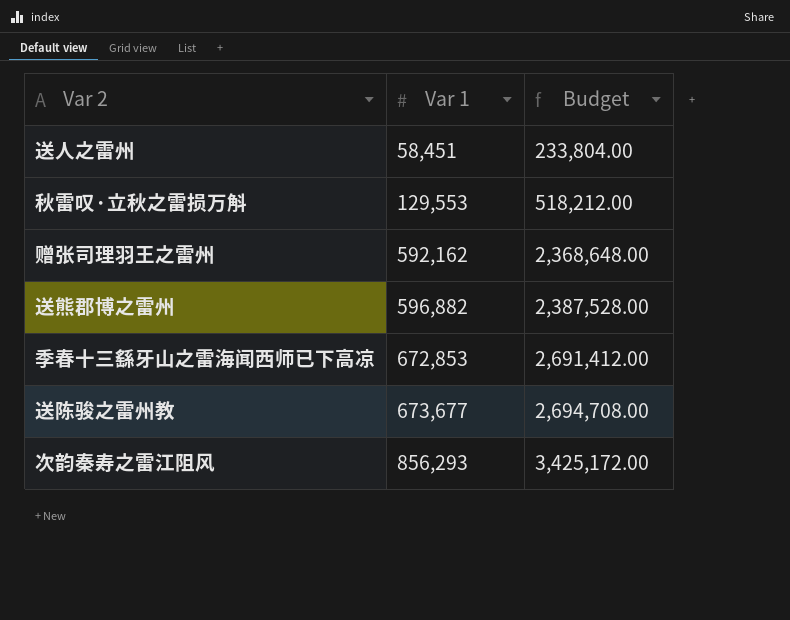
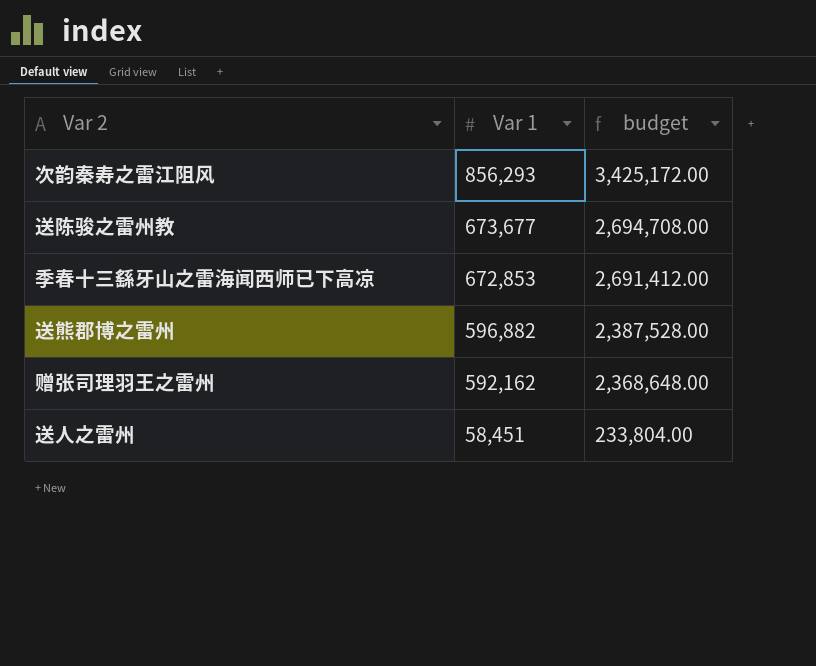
row order: Var 1 ascending -> Var 1 descending
column name: Budget -> budget
row 秋雷叹·立秋之雷损万斛: 129,553 | 518,212.00 -> none

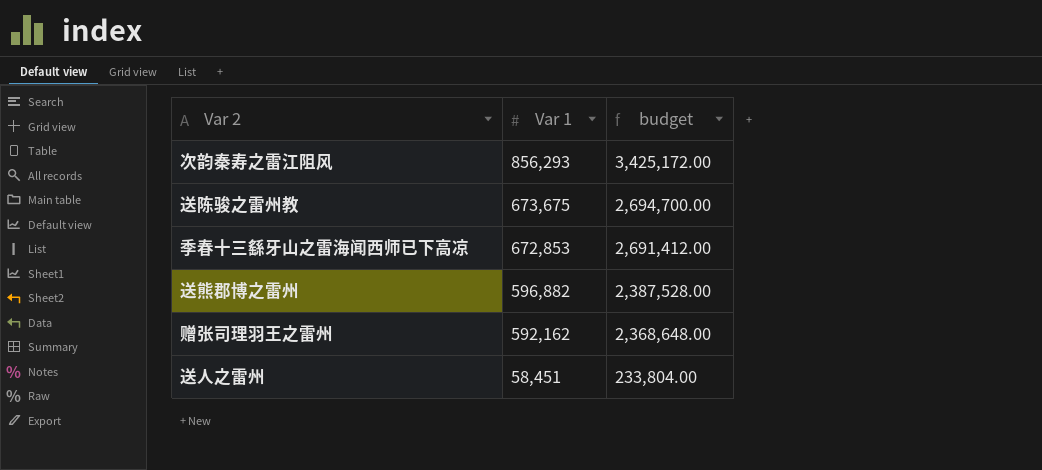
送陈骏之雷州教 | Var 1: 673,677 -> 673,675
送陈骏之雷州教 | budget: 2,694,708.00 -> 2,694,700.00

